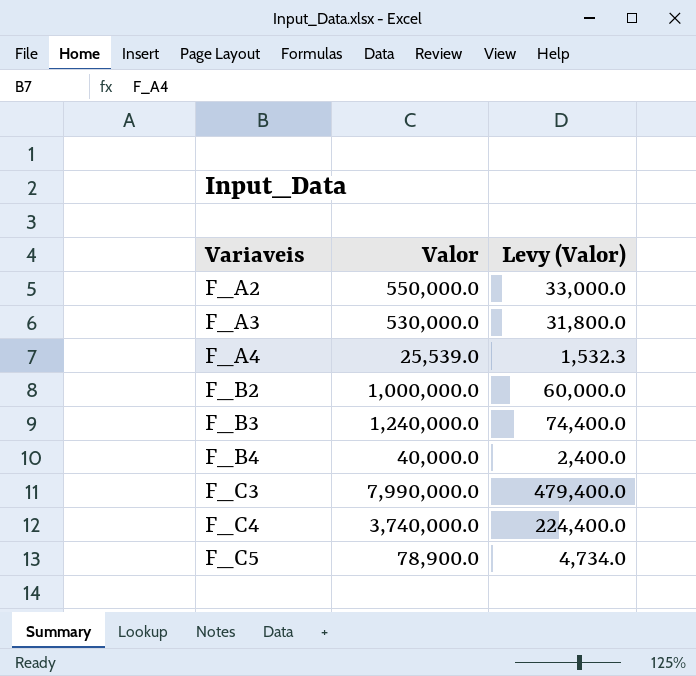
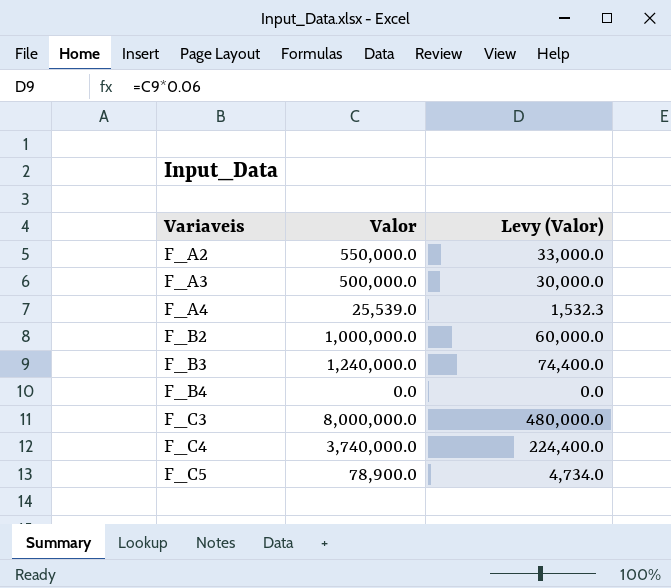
F_A3 | Valor: 530,000.0 -> 500,000.0
F_A3 | Levy (Valor): 31,800.0 -> 30,000.0
F_B4 | Valor: 40,000.0 -> 0.0
F_B4 | Levy (Valor): 2,400.0 -> 0.0
F_C3 | Valor: 7,990,000.0 -> 8,000,000.0
F_C3 | Levy (Valor): 479,400.0 -> 480,000.0

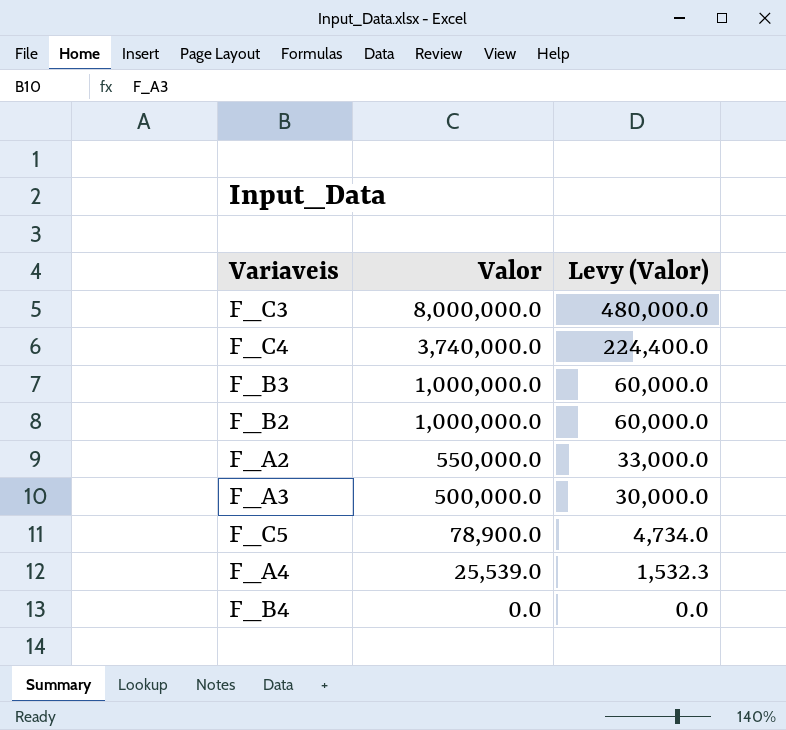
row order: Variaveis ascending -> Valor descending
F_B3 | Valor: 1,240,000.0 -> 1,000,000.0
F_B3 | Levy (Valor): 74,400.0 -> 60,000.0

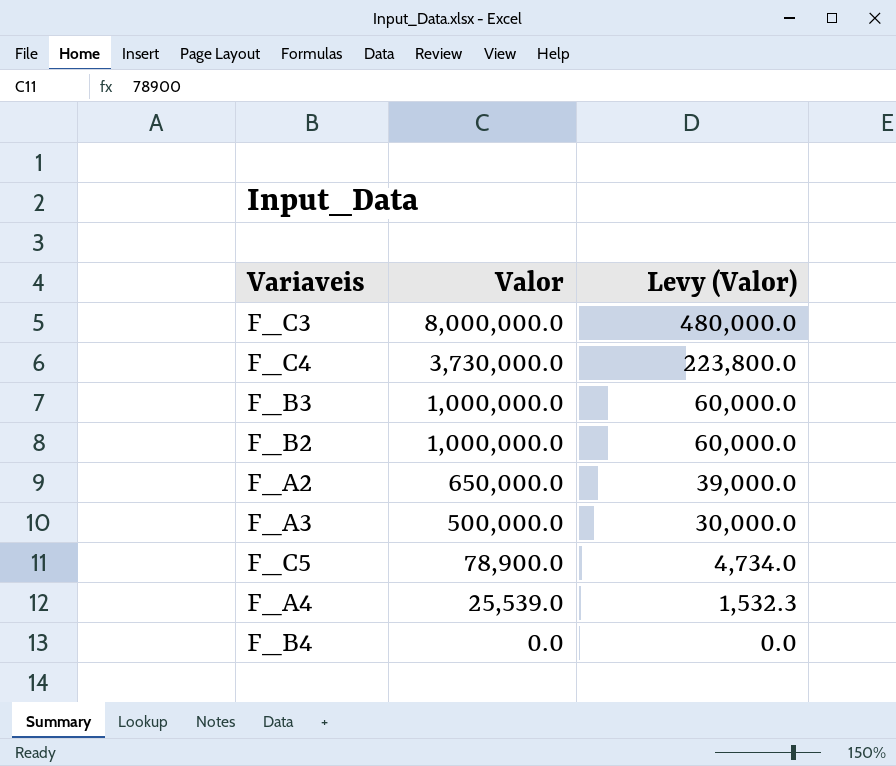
F_C4 | Valor: 3,740,000.0 -> 3,730,000.0
F_C4 | Levy (Valor): 224,400.0 -> 223,800.0
F_A2 | Valor: 550,000.0 -> 650,000.0
F_A2 | Levy (Valor): 33,000.0 -> 39,000.0

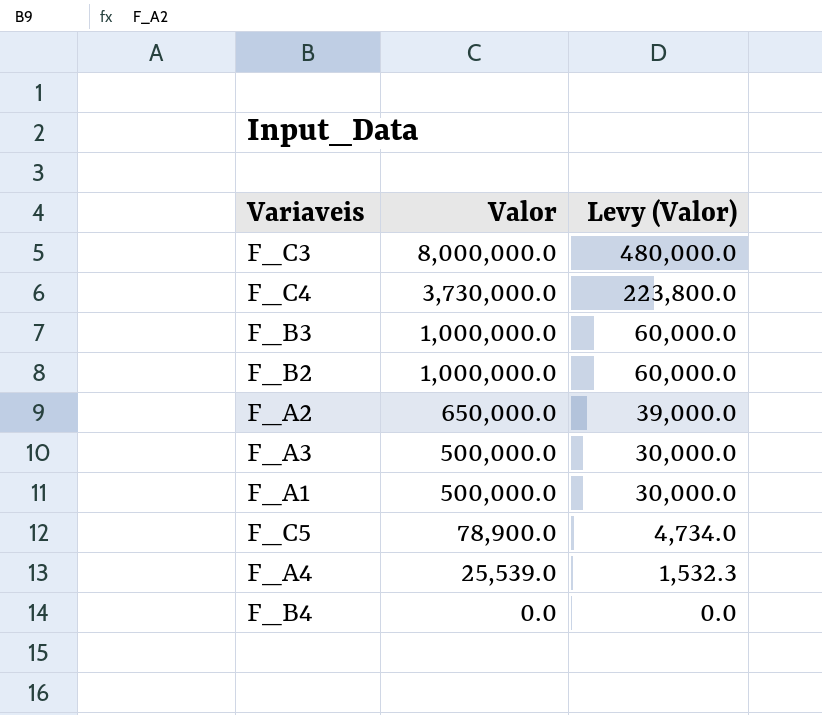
row F_A1: none -> 500,000.0 | 30,000.0

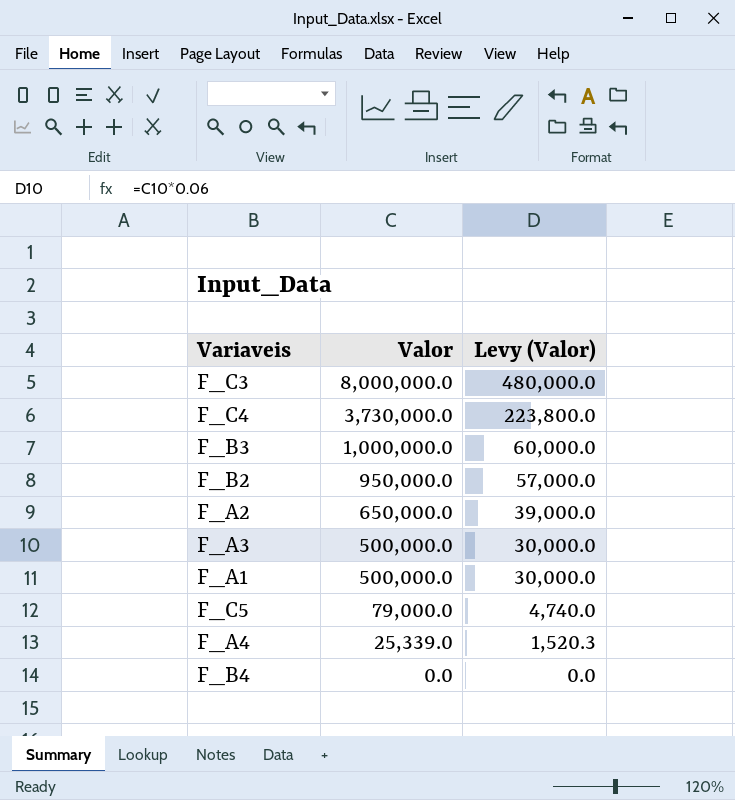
F_B2 | Valor: 1,000,000.0 -> 950,000.0
F_B2 | Levy (Valor): 60,000.0 -> 57,000.0
F_C5 | Valor: 78,900.0 -> 79,000.0
F_C5 | Levy (Valor): 4,734.0 -> 4,740.0
F_A4 | Valor: 25,539.0 -> 25,339.0
F_A4 | Levy (Valor): 1,532.3 -> 1,520.3

